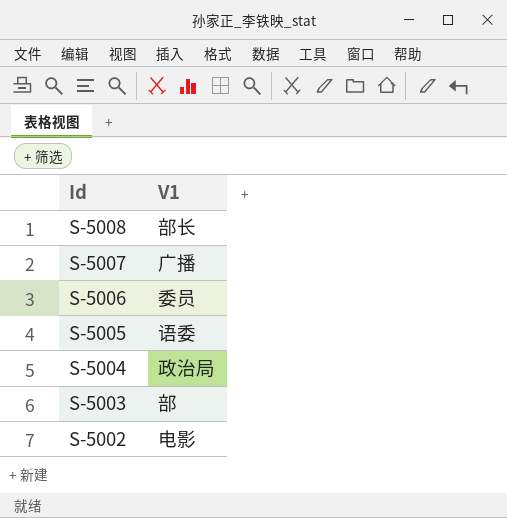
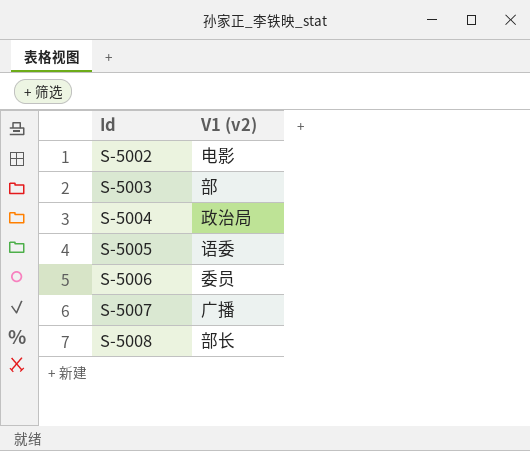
row order: Id descending -> Id ascending
column name: V1 -> V1 (v2)

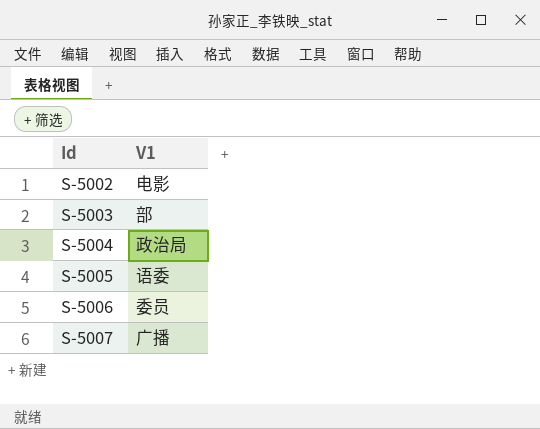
column name: V1 (v2) -> V1
row S-5008: 部长 -> none

